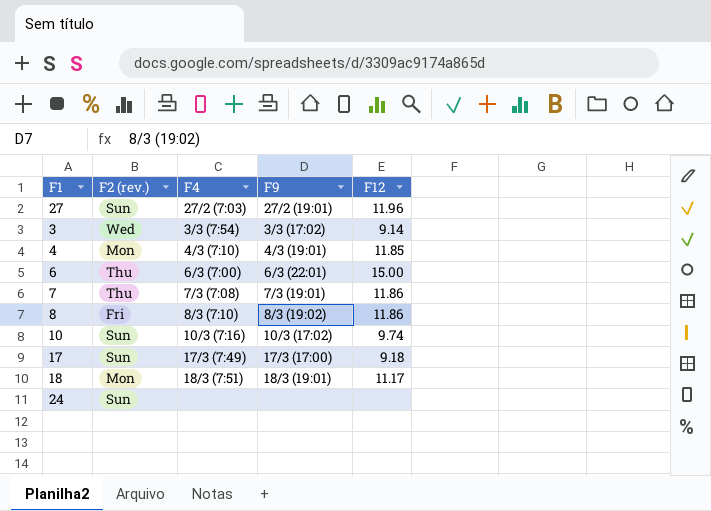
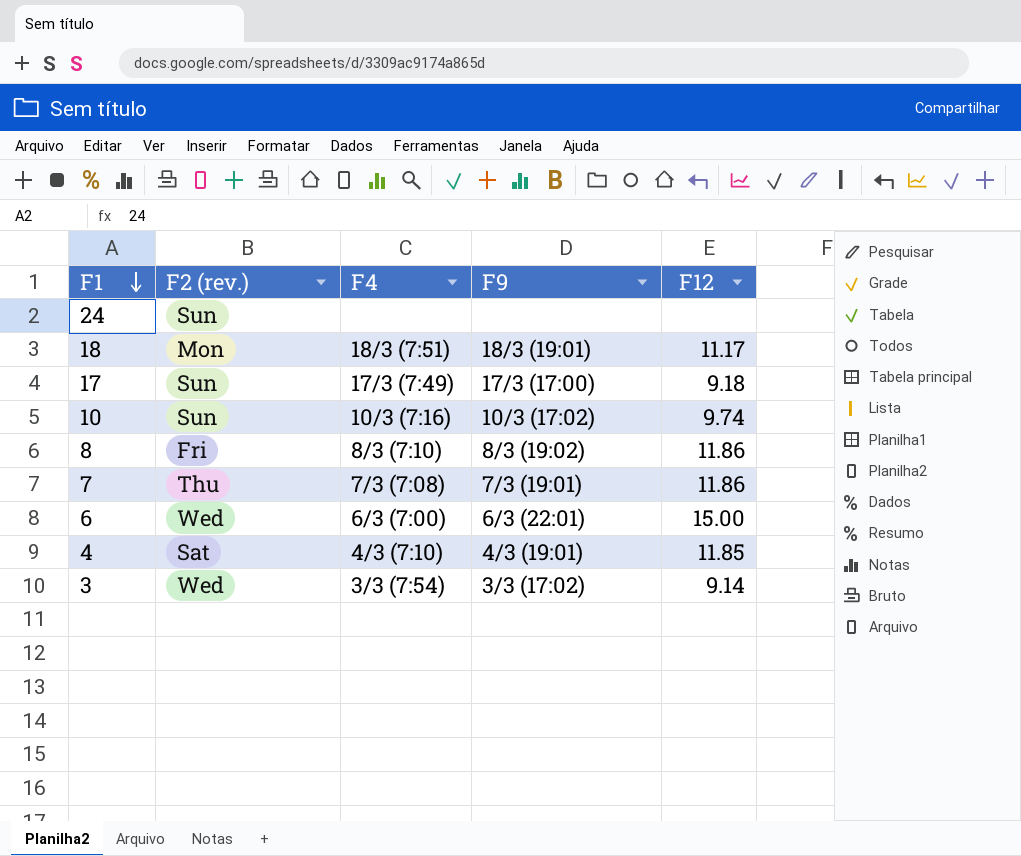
row order: none -> F1 descending
row 27: Sun | 27/2 (7:03) | 27/2 (19:01) | 11.96 -> none
6 | F2 (rev.): Thu -> Wed
4 | F2 (rev.): Mon -> Sat

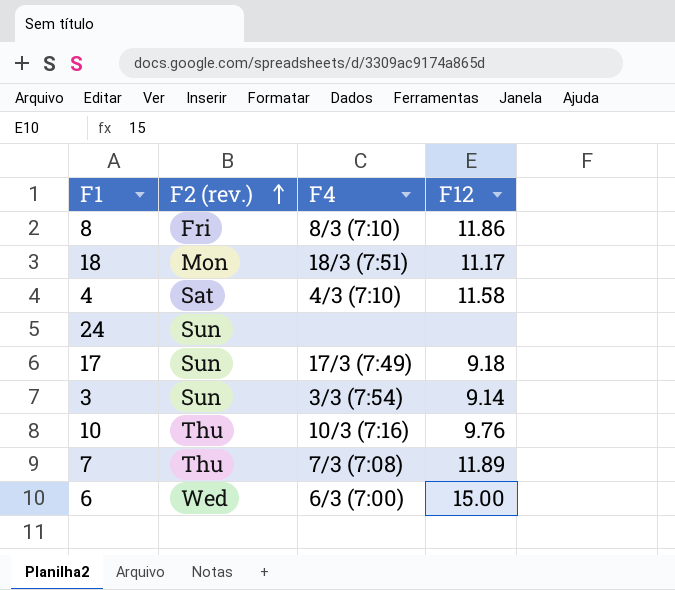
row order: F1 descending -> F2 (rev.) ascending
column F9 | position: 4 -> none
4 | F12: 11.85 -> 11.58
3 | F2 (rev.): Wed -> Sun
10 | F2 (rev.): Sun -> Thu
10 | F12: 9.74 -> 9.76
7 | F12: 11.86 -> 11.89

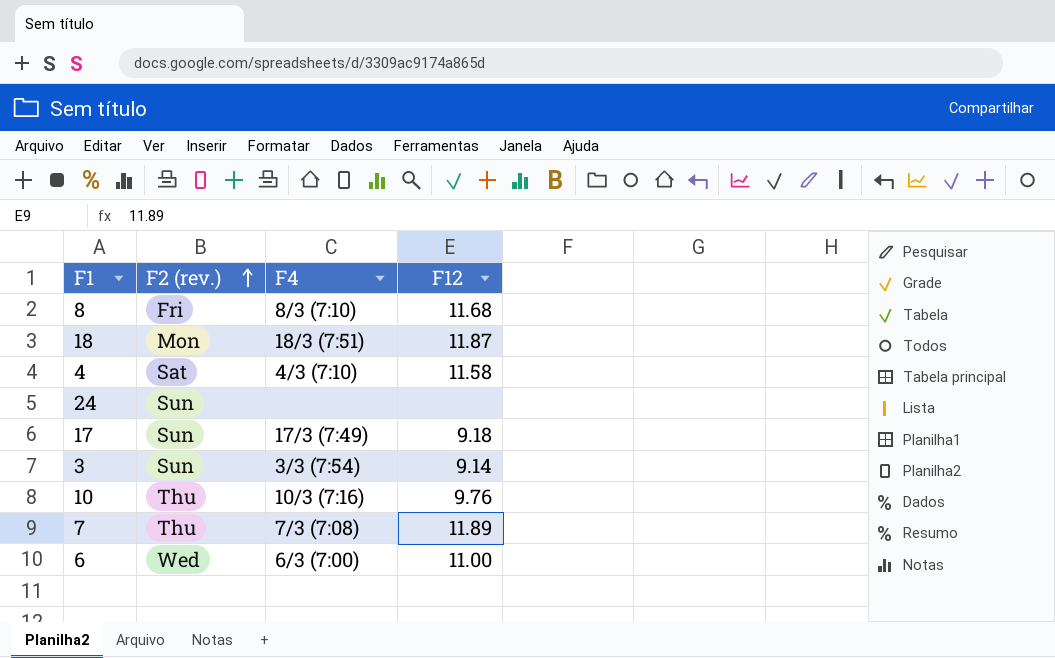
8 | F12: 11.86 -> 11.68
18 | F12: 11.17 -> 11.87
6 | F12: 15.00 -> 11.00

